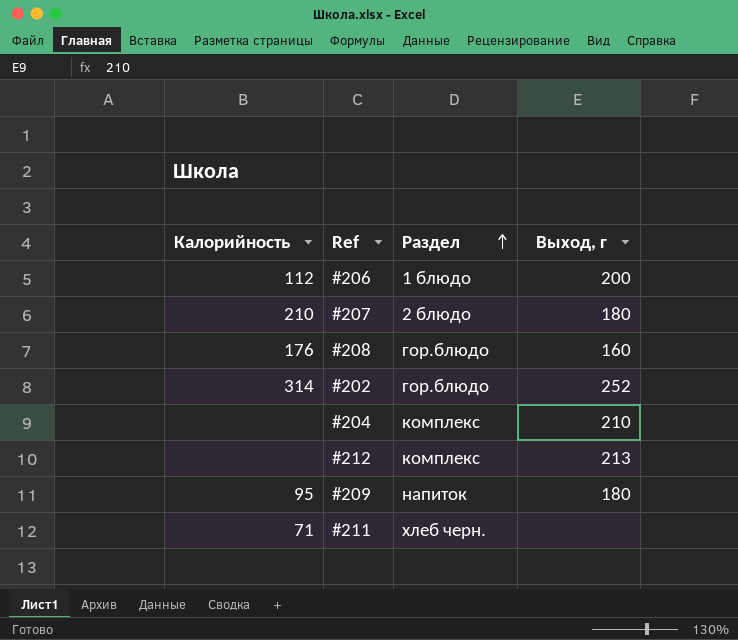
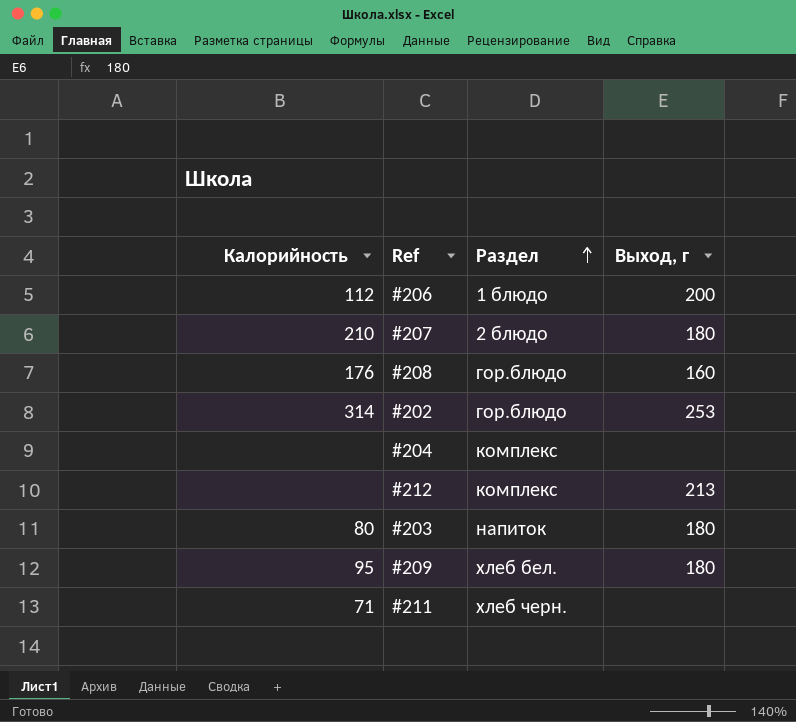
#202 | Выход, г: 252 -> 253
#204 | Выход, г: 210 -> none
row #203: none -> 80 | напиток | 180
#209 | Раздел: напиток -> хлеб бел.

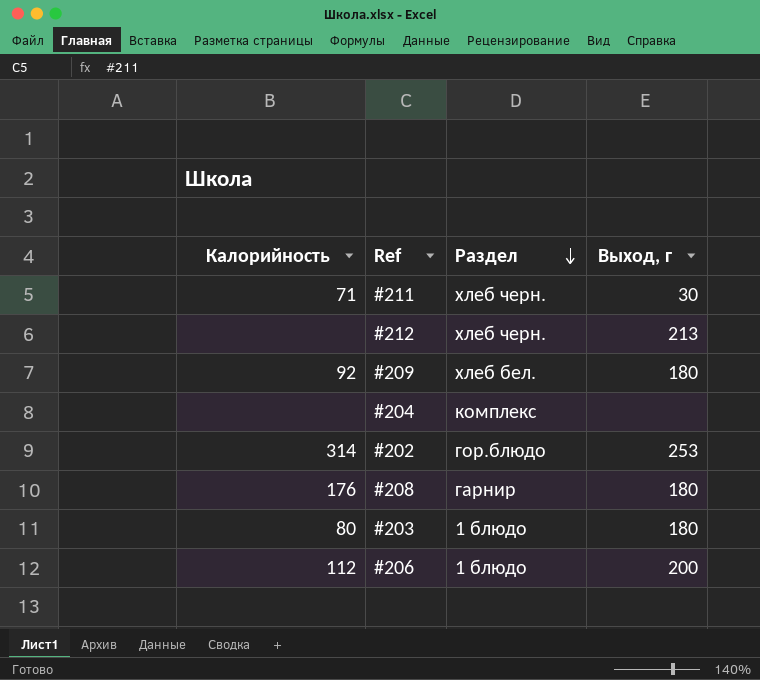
row order: Раздел ascending -> Раздел descending
row #207: 210 | 2 блюдо | 180 -> none
#211 | Выход, г: none -> 30
#212 | Раздел: комплекс -> хлеб черн.
#209 | Калорийность: 95 -> 92
#208 | Раздел: гор.блюдо -> гарнир
#208 | Выход, г: 160 -> 180
#203 | Раздел: напиток -> 1 блюдо

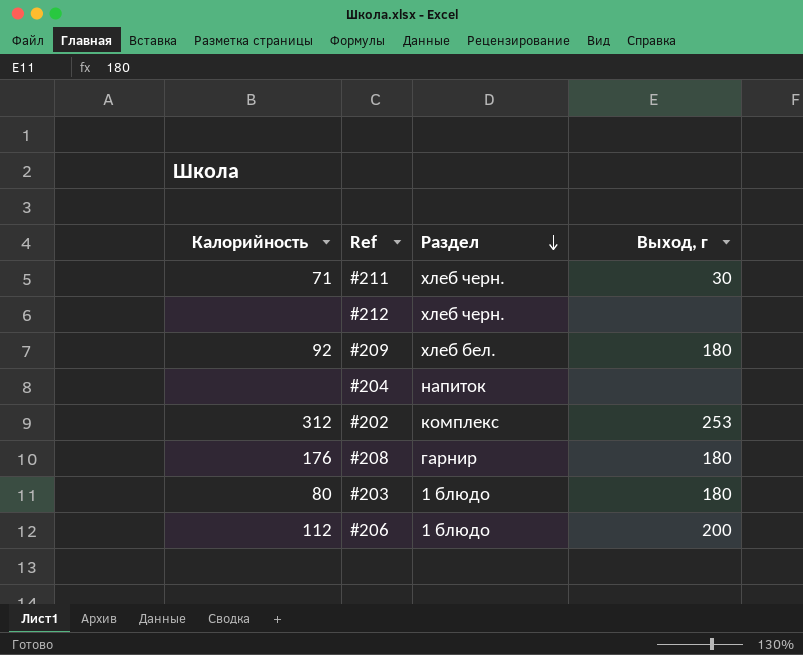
#212 | Выход, г: 213 -> none
#204 | Раздел: комплекс -> напиток
#202 | Калорийность: 314 -> 312
#202 | Раздел: гор.блюдо -> комплекс

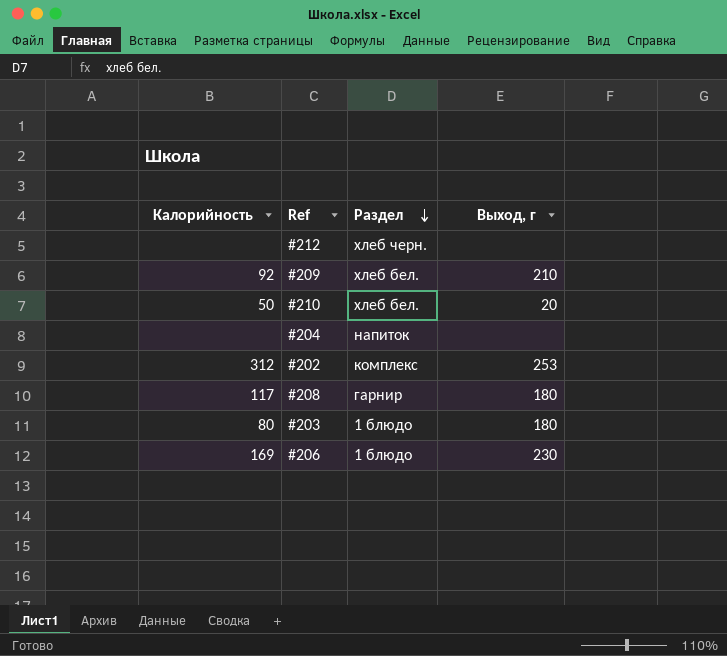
row #211: 71 | хлеб черн. | 30 -> none
#209 | Выход, г: 180 -> 210
row #210: none -> 50 | хлеб бел. | 20
#208 | Калорийность: 176 -> 117
#206 | Калорийность: 112 -> 169
#206 | Выход, г: 200 -> 230

